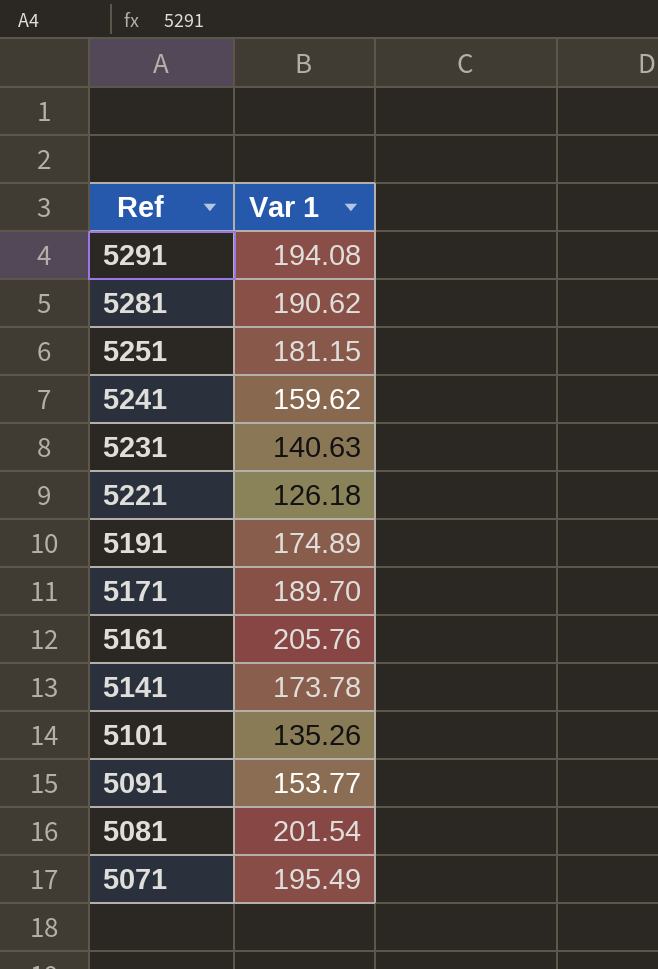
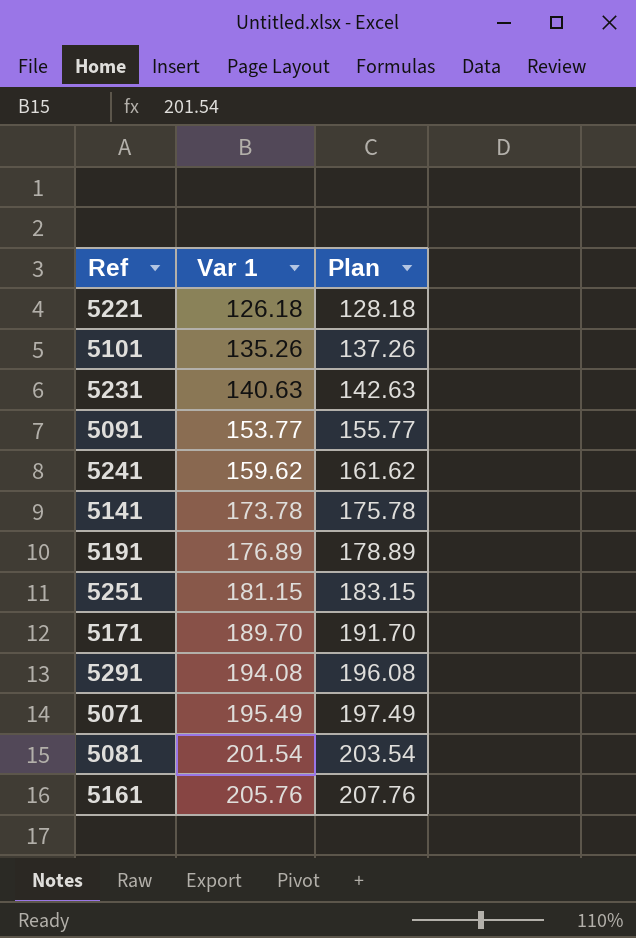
row order: Ref descending -> Var 1 ascending
column Plan | formula: none -> [Var 1] + 2
row 5281: 190.62 -> none
5191 | Var 1: 174.89 -> 176.89

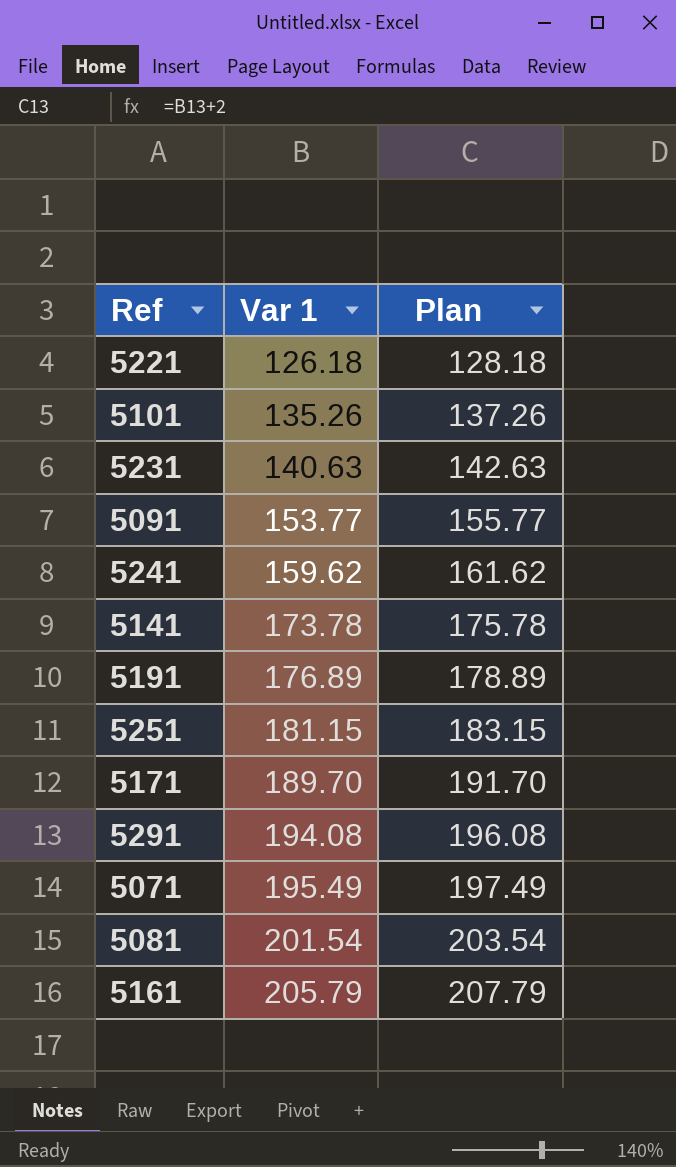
5161 | Var 1: 205.76 -> 205.79
5161 | Plan: 207.76 -> 207.79

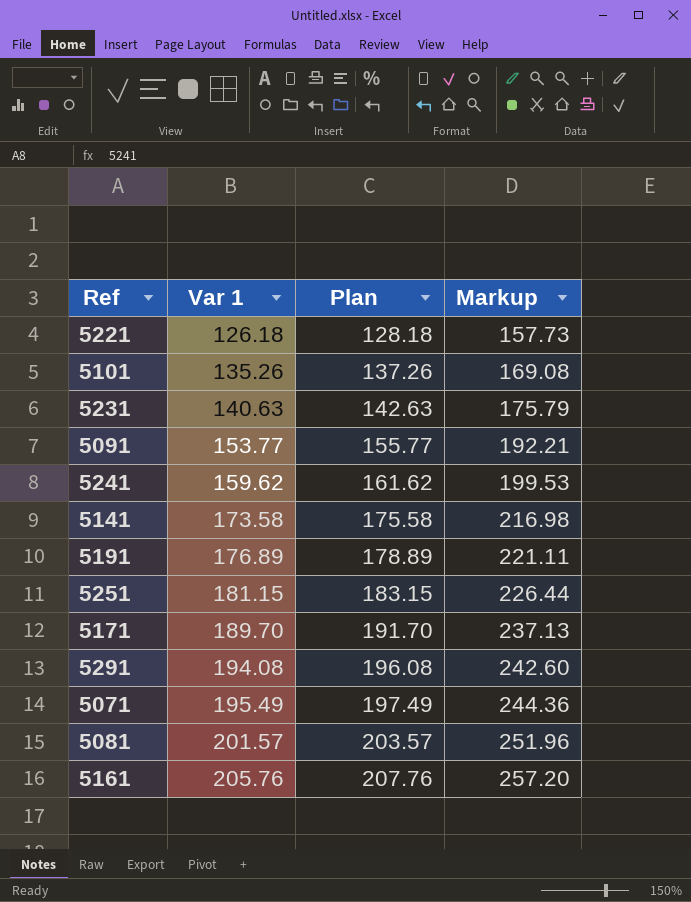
column Markup | formula: none -> [Var 1] * 1.25
5141 | Var 1: 173.78 -> 173.58
5141 | Plan: 175.78 -> 175.58
5081 | Var 1: 201.54 -> 201.57
5081 | Plan: 203.54 -> 203.57
5161 | Var 1: 205.79 -> 205.76
5161 | Plan: 207.79 -> 207.76

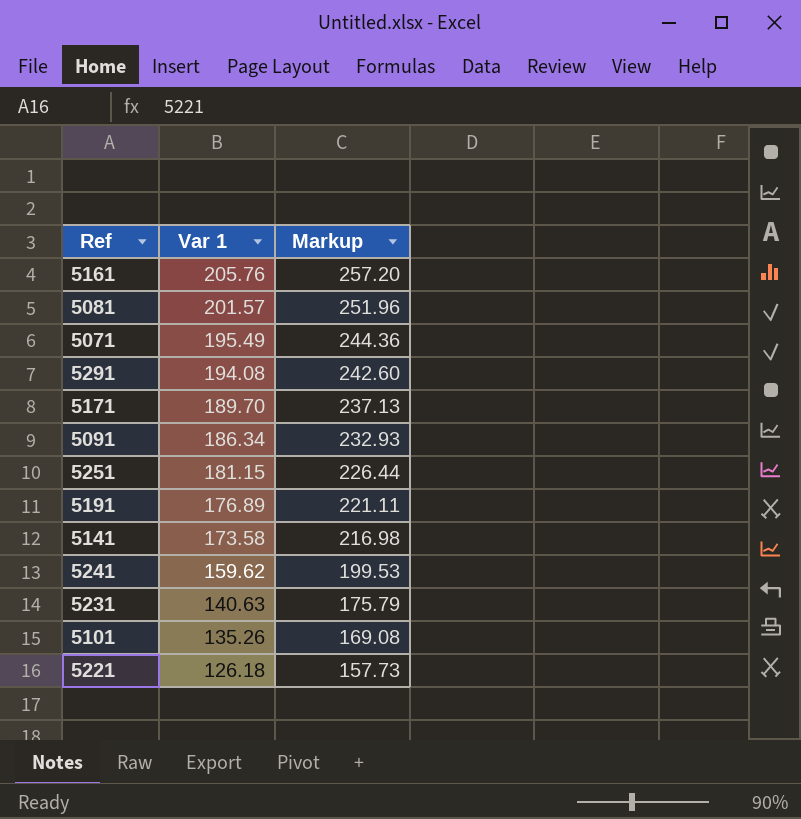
row order: Var 1 ascending -> Var 1 descending
column Plan | formula: [Var 1] + 2 -> none
5091 | Var 1: 153.77 -> 186.34
5091 | Markup: 192.21 -> 232.93

